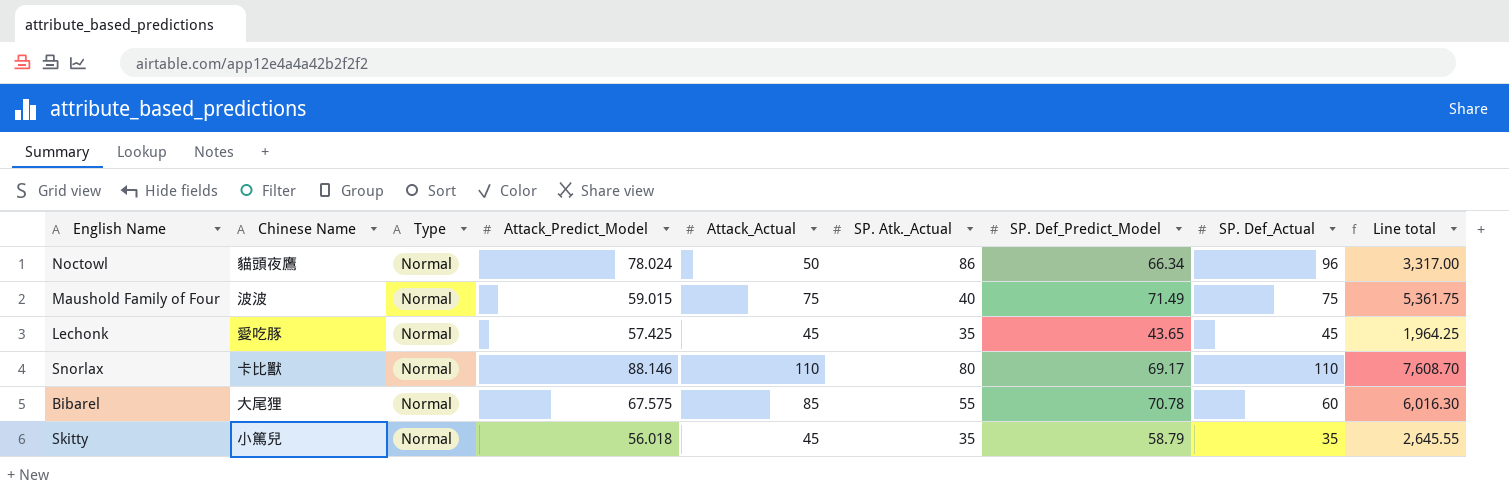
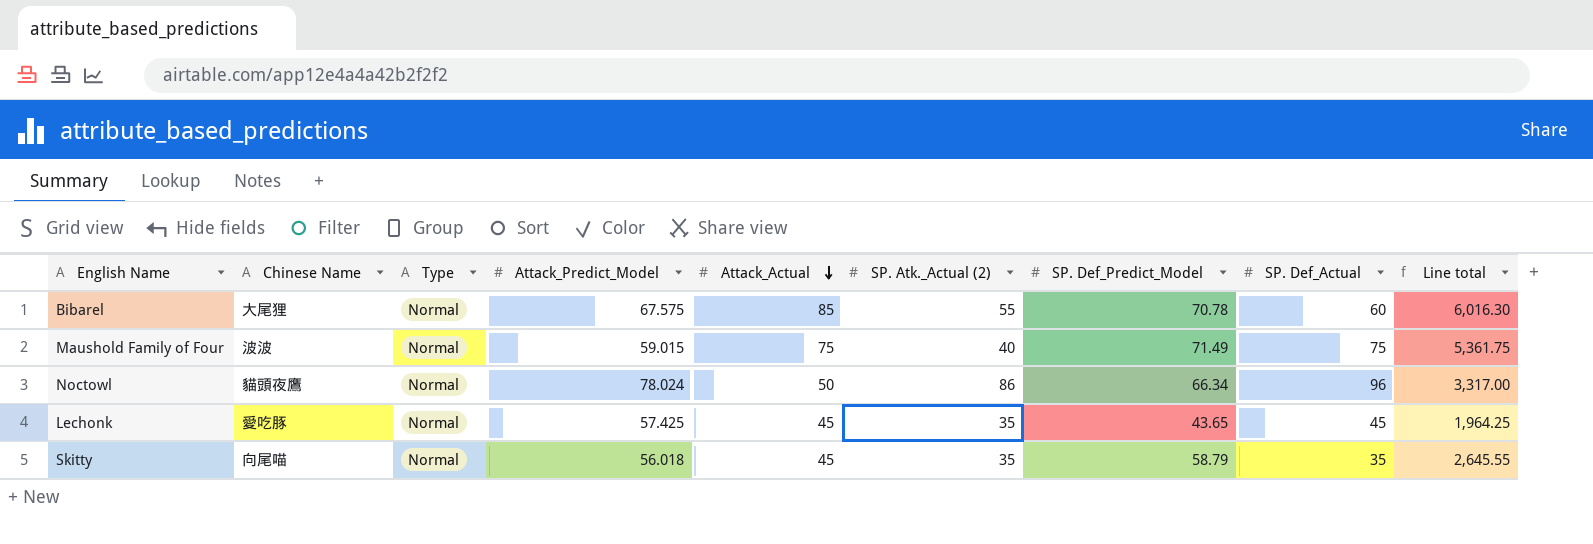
row order: none -> Attack_Actual descending
column name: SP. Atk._Actual -> SP. Atk._Actual (2)
row Snorlax: 卡比獸 | Normal | 88.146 | 110 | 80 | 69.17 | 110 | 7,608.70 -> none
Skitty | Chinese Name: 小篤兒 -> 向尾喵

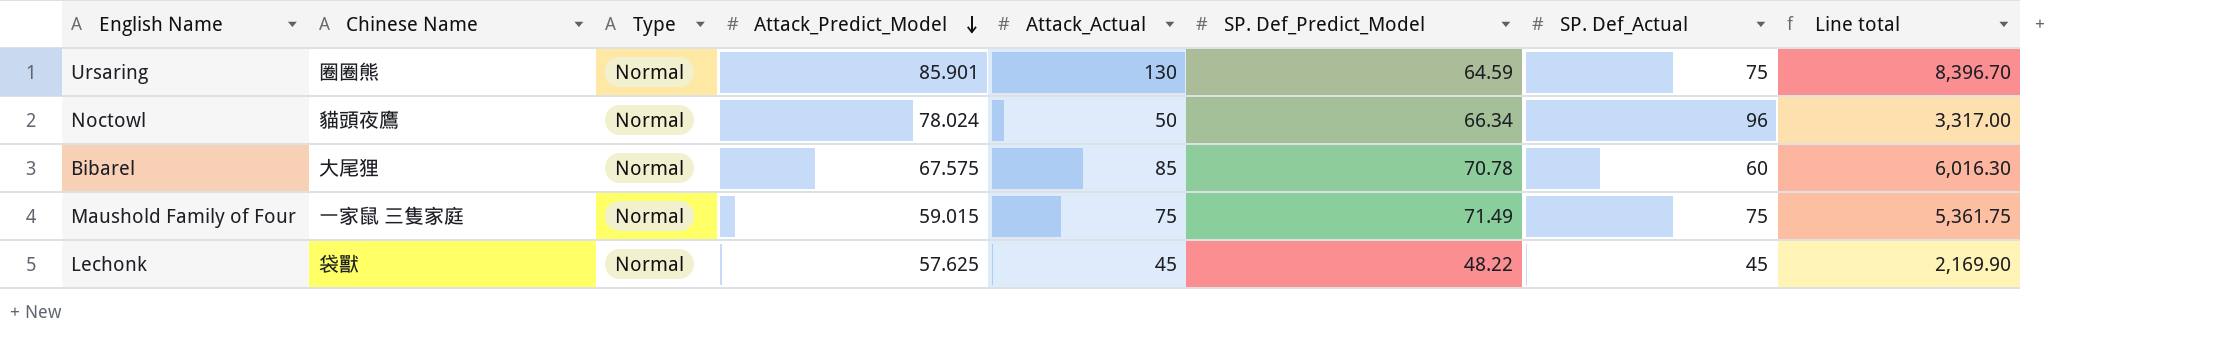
row order: Attack_Actual descending -> Attack_Predict_Model descending
column SP. Atk._Actual (2) | position: 6 -> none
row Skitty: 向尾喵 | Normal | 56.018 | 45 | 35 | 58.79 | 35 | 2,645.55 -> none
row Ursaring: none -> 圈圈熊 | Normal | 85.901 | 130 | 64.59 | 75 | 8,396.70
Maushold Family of Four | Chinese Name: 波波 -> 一家鼠 三隻家庭
Lechonk | Chinese Name: 愛吃豚 -> 袋獸
Lechonk | Attack_Predict_Model: 57.425 -> 57.625
Lechonk | SP. Def_Predict_Model: 43.65 -> 48.22
Lechonk | Line total: 1,964.25 -> 2,169.90

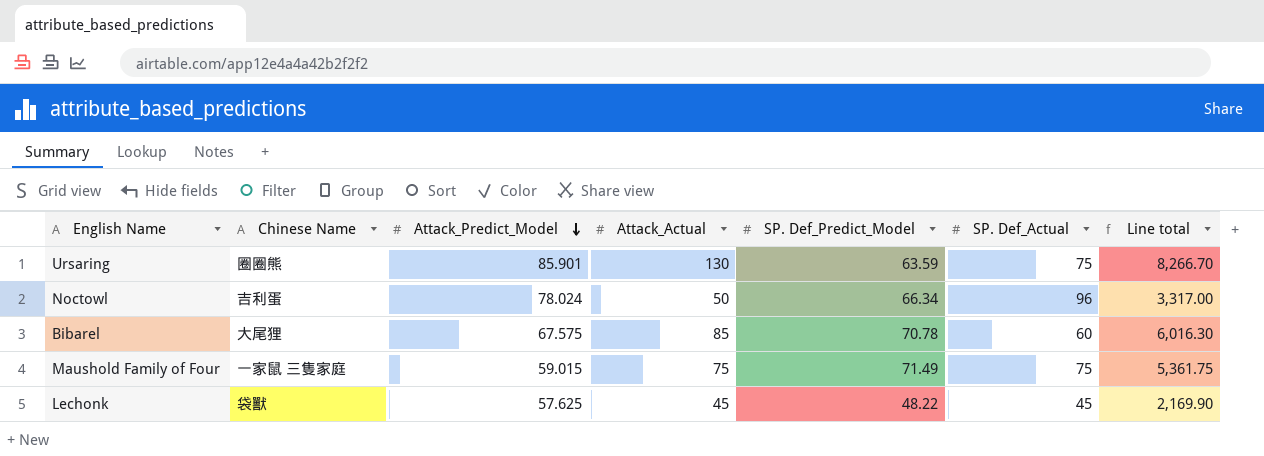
column Type | position: 3 -> none
Ursaring | SP. Def_Predict_Model: 64.59 -> 63.59
Ursaring | Line total: 8,396.70 -> 8,266.70
Noctowl | Chinese Name: 貓頭夜鷹 -> 吉利蛋

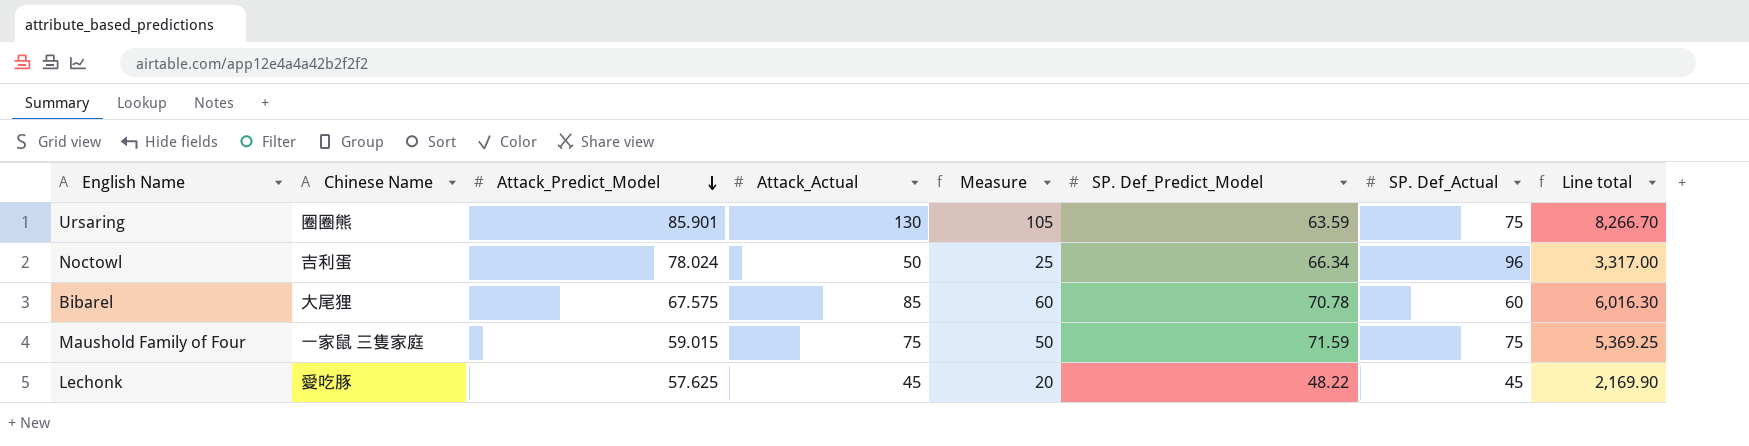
column Measure | formula: none -> [Attack_Actual] - 25
Maushold Family of Four | SP. Def_Predict_Model: 71.49 -> 71.59
Maushold Family of Four | Line total: 5,361.75 -> 5,369.25
Lechonk | Chinese Name: 袋獸 -> 愛吃豚

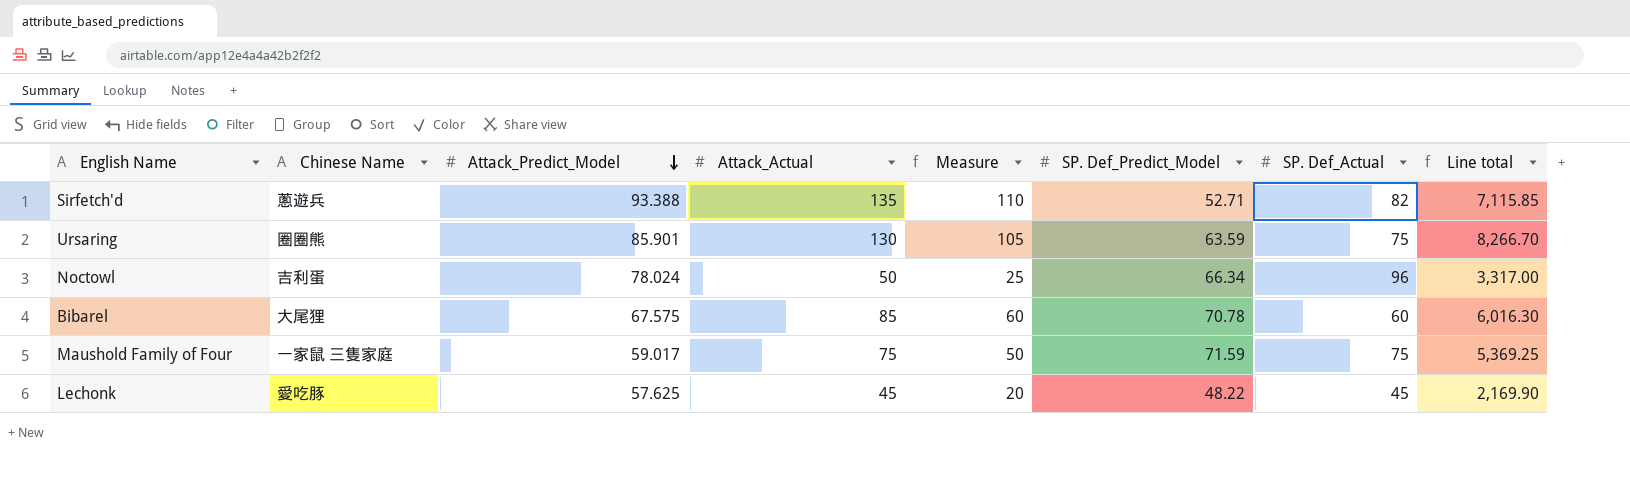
row Sirfetch'd: none -> 蔥遊兵 | 93.388 | 135 | 110 | 52.71 | 82 | 7,115.85
Maushold Family of Four | Attack_Predict_Model: 59.015 -> 59.017

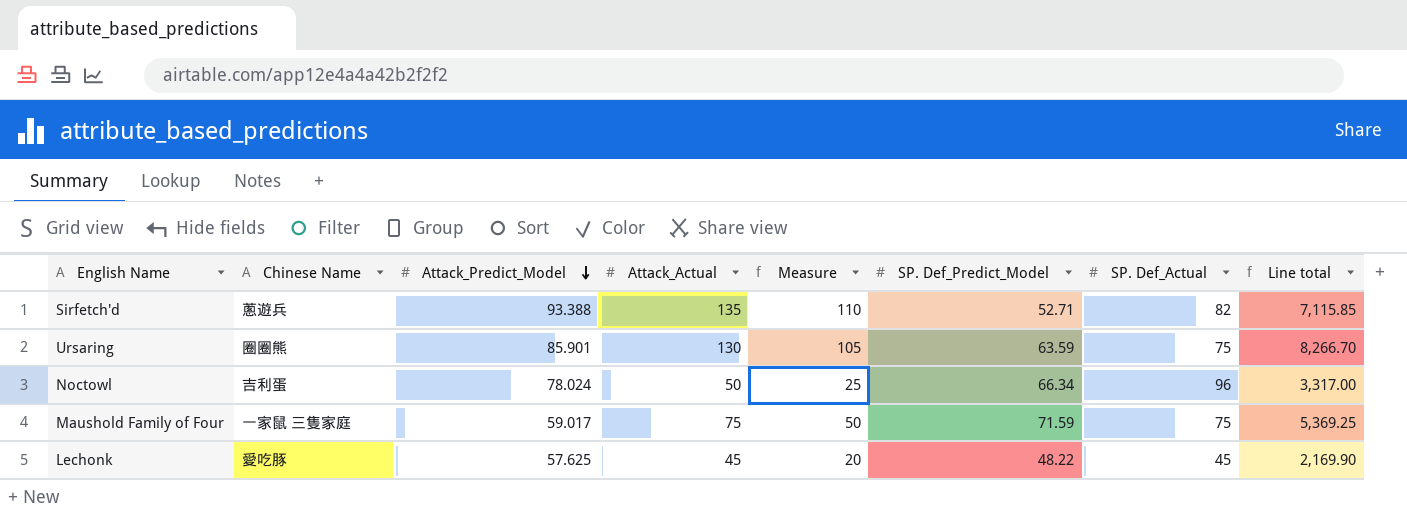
row Bibarel: 大尾狸 | 67.575 | 85 | 60 | 70.78 | 60 | 6,016.30 -> none

